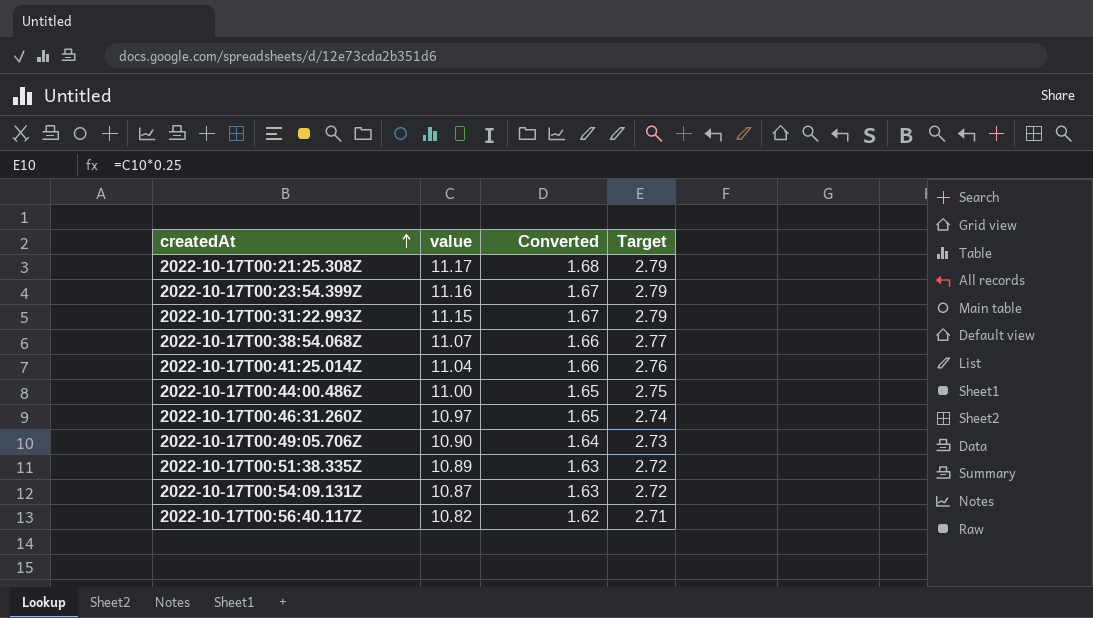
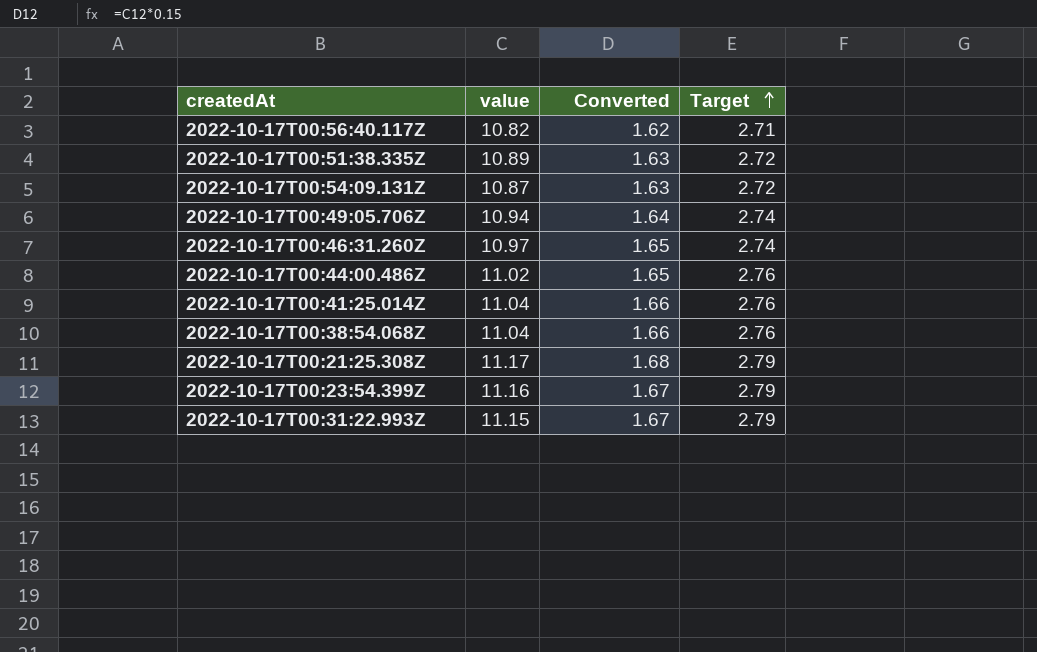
row order: createdAt ascending -> Target ascending
2022-10-17T00:49:05.706Z | value: 10.90 -> 10.94
2022-10-17T00:49:05.706Z | Target: 2.73 -> 2.74
2022-10-17T00:44:00.486Z | value: 11.00 -> 11.02
2022-10-17T00:44:00.486Z | Target: 2.75 -> 2.76
2022-10-17T00:38:54.068Z | value: 11.07 -> 11.04
2022-10-17T00:38:54.068Z | Target: 2.77 -> 2.76

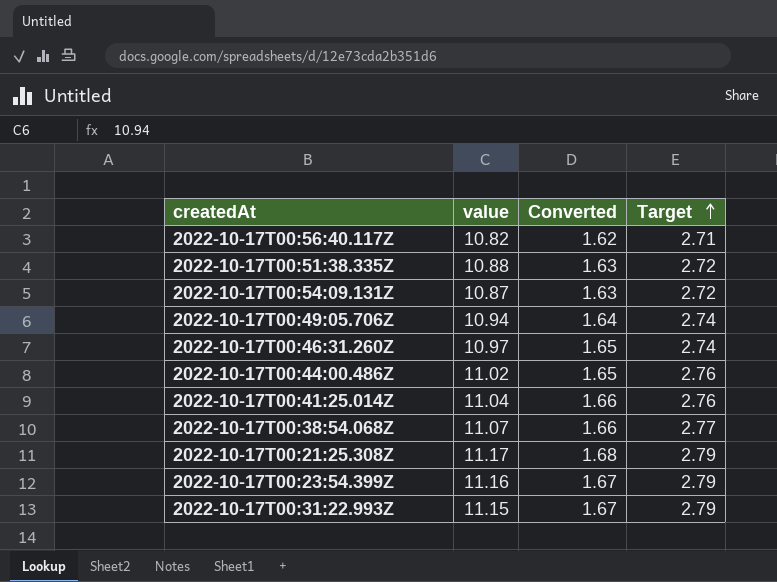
2022-10-17T00:51:38.335Z | value: 10.89 -> 10.88
2022-10-17T00:38:54.068Z | value: 11.04 -> 11.07
2022-10-17T00:38:54.068Z | Target: 2.76 -> 2.77

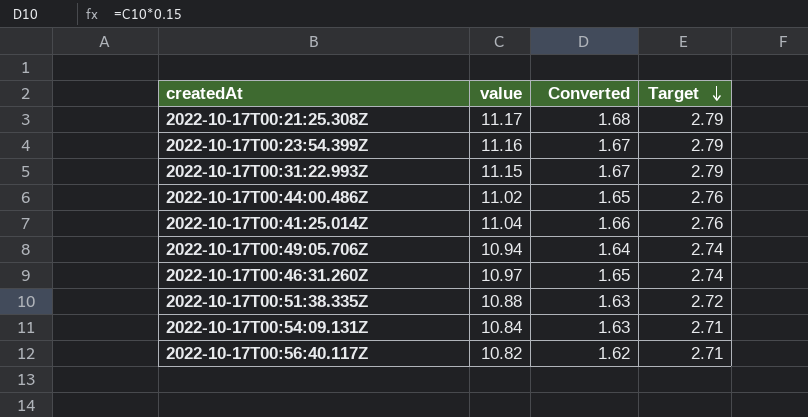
row order: Target ascending -> Target descending
row 2022-10-17T00:38:54.068Z: 11.07 | 1.66 | 2.77 -> none
2022-10-17T00:54:09.131Z | value: 10.87 -> 10.84
2022-10-17T00:54:09.131Z | Target: 2.72 -> 2.71

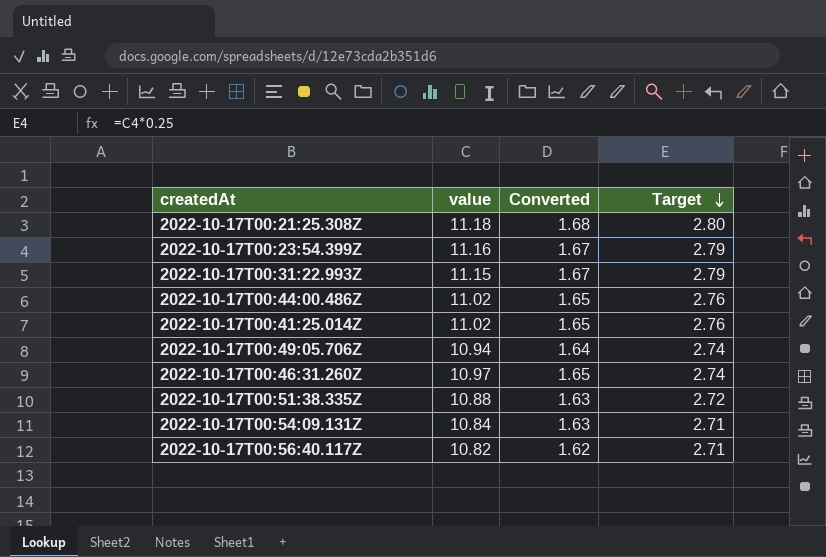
2022-10-17T00:21:25.308Z | value: 11.17 -> 11.18
2022-10-17T00:21:25.308Z | Target: 2.79 -> 2.80
2022-10-17T00:41:25.014Z | value: 11.04 -> 11.02
2022-10-17T00:41:25.014Z | Converted: 1.66 -> 1.65

